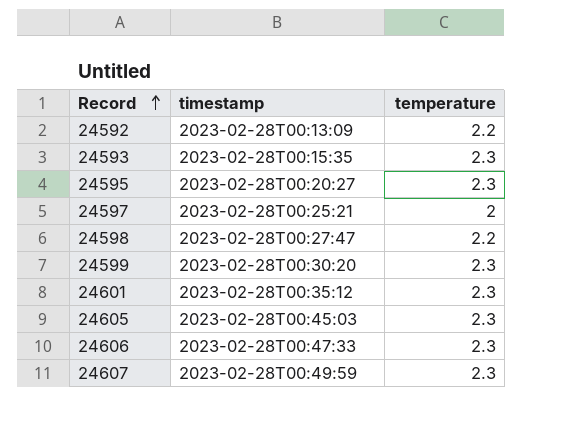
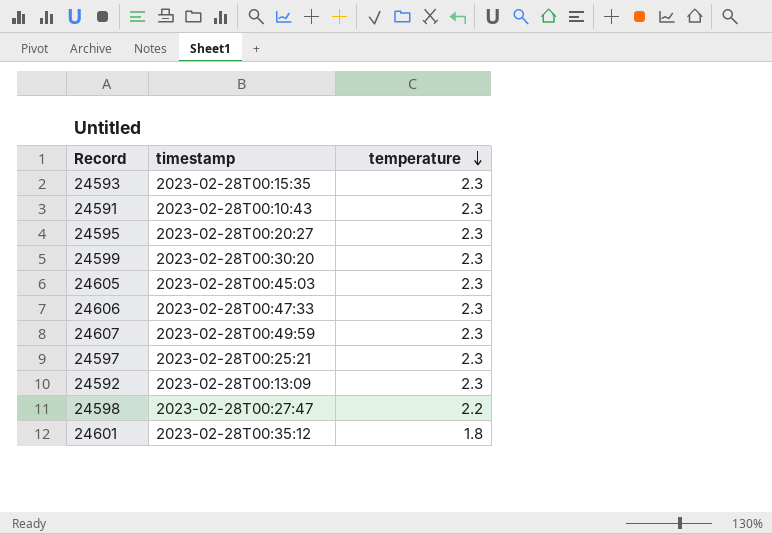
row order: Record ascending -> temperature descending
row 24591: none -> 2023-02-28T00:10:43 | 2.3
24597 | temperature: 2 -> 2.3
24592 | temperature: 2.2 -> 2.3
24601 | temperature: 2.3 -> 1.8

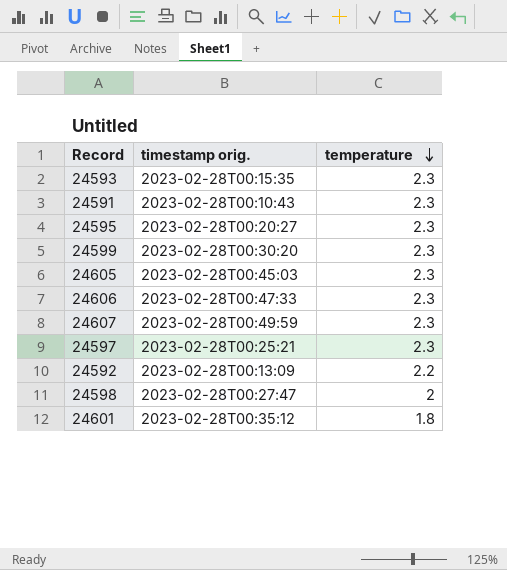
column name: timestamp -> timestamp orig.
24592 | temperature: 2.3 -> 2.2
24598 | temperature: 2.2 -> 2

